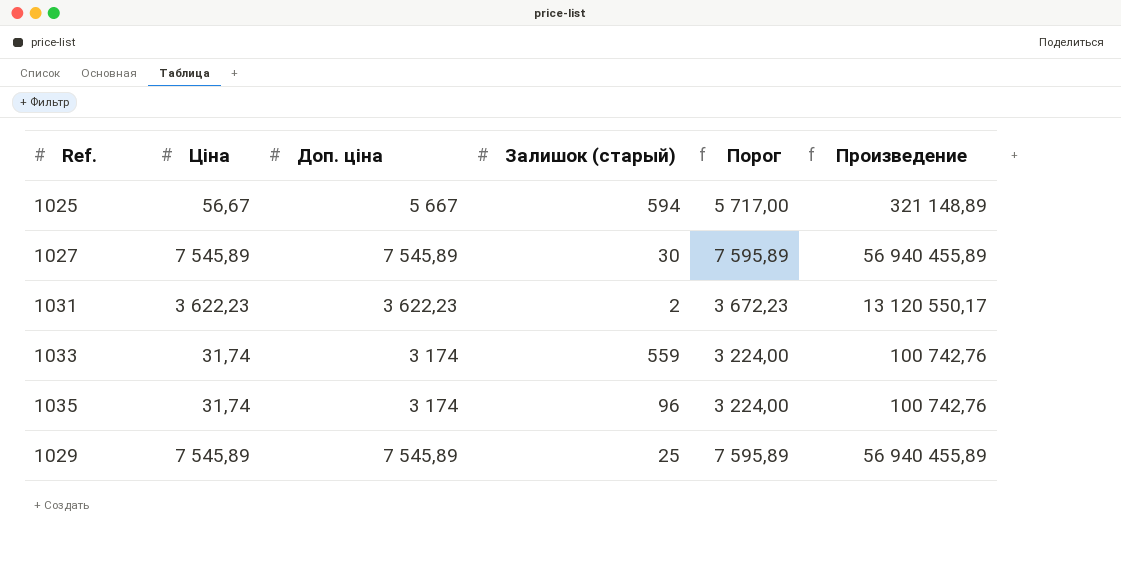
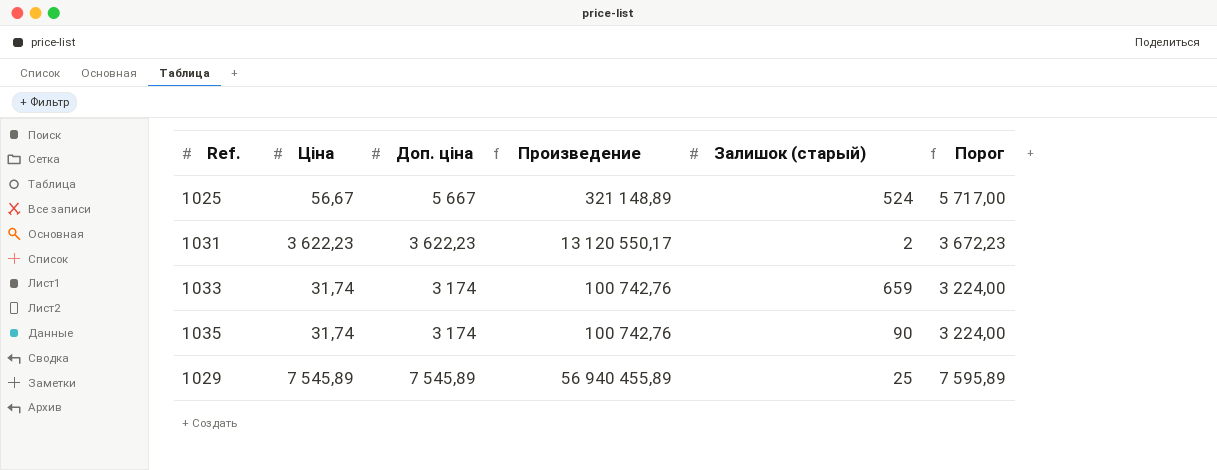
column Произведение | position: 6 -> 4
row 1027: 7 545,89 | 7 545,89 | 30 | 7 595,89 | 56 940 455,89 -> none
1025 | Залишок (старый): 594 -> 524
1033 | Залишок (старый): 559 -> 659
1035 | Залишок (старый): 96 -> 90

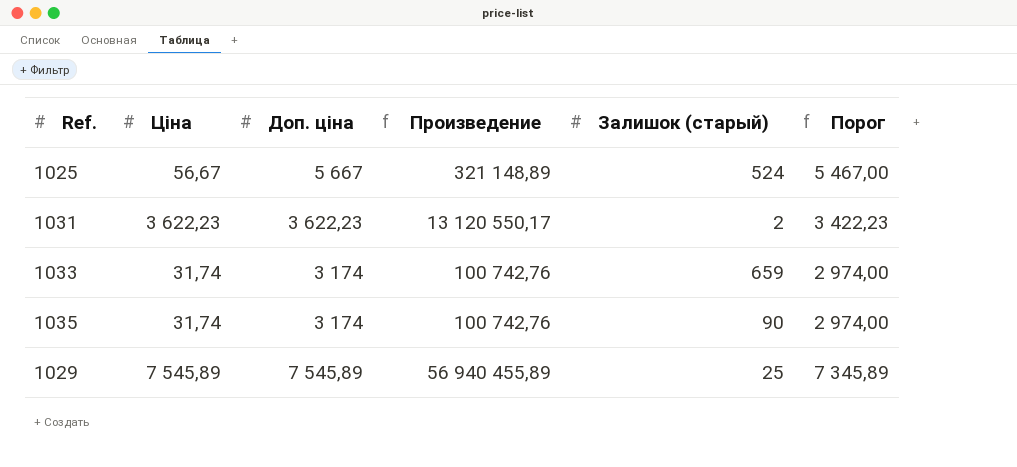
column Порог | formula: [Доп. ціна] + 50 -> [Доп. ціна] - 200

